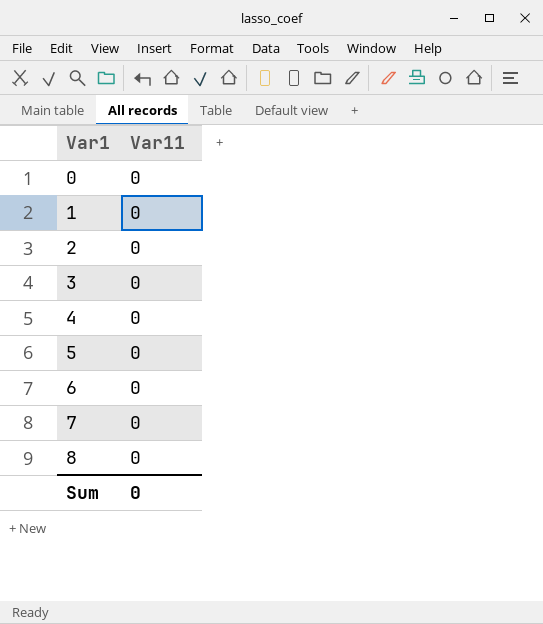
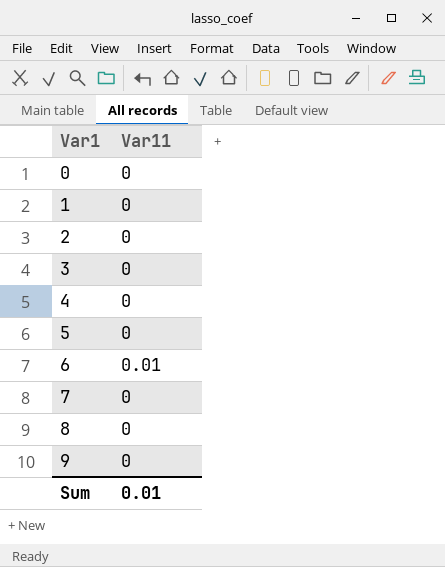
6 | Var11: 0 -> 0.01
row 9: none -> 0
Sum | Var11: 0 -> 0.01

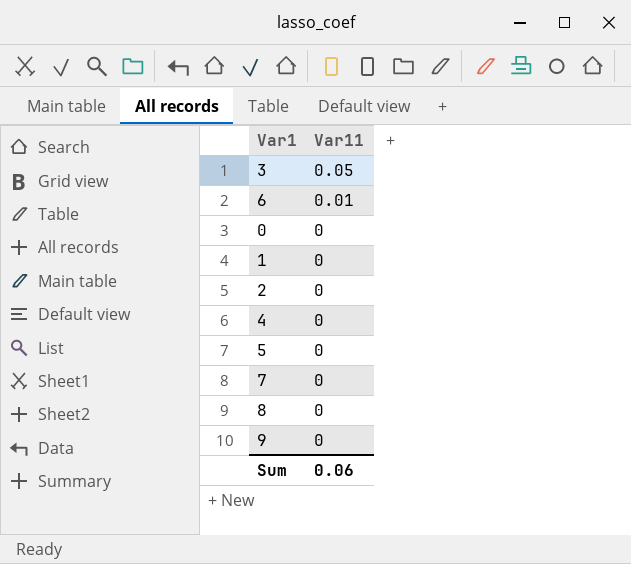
row order: Var1 ascending -> Var11 descending
3 | Var11: 0 -> 0.05
Sum | Var11: 0.01 -> 0.06

